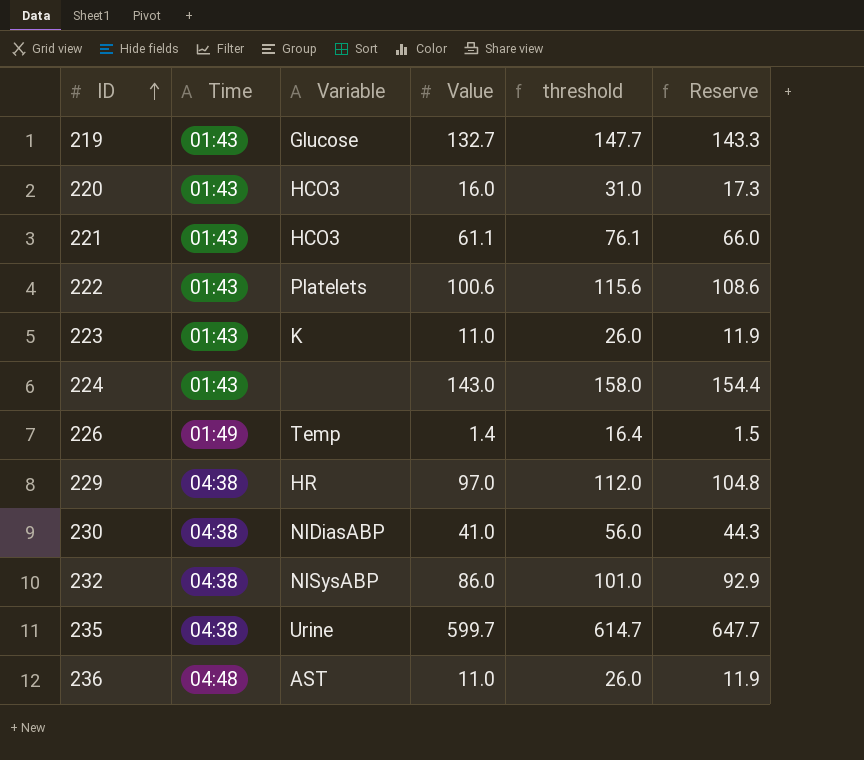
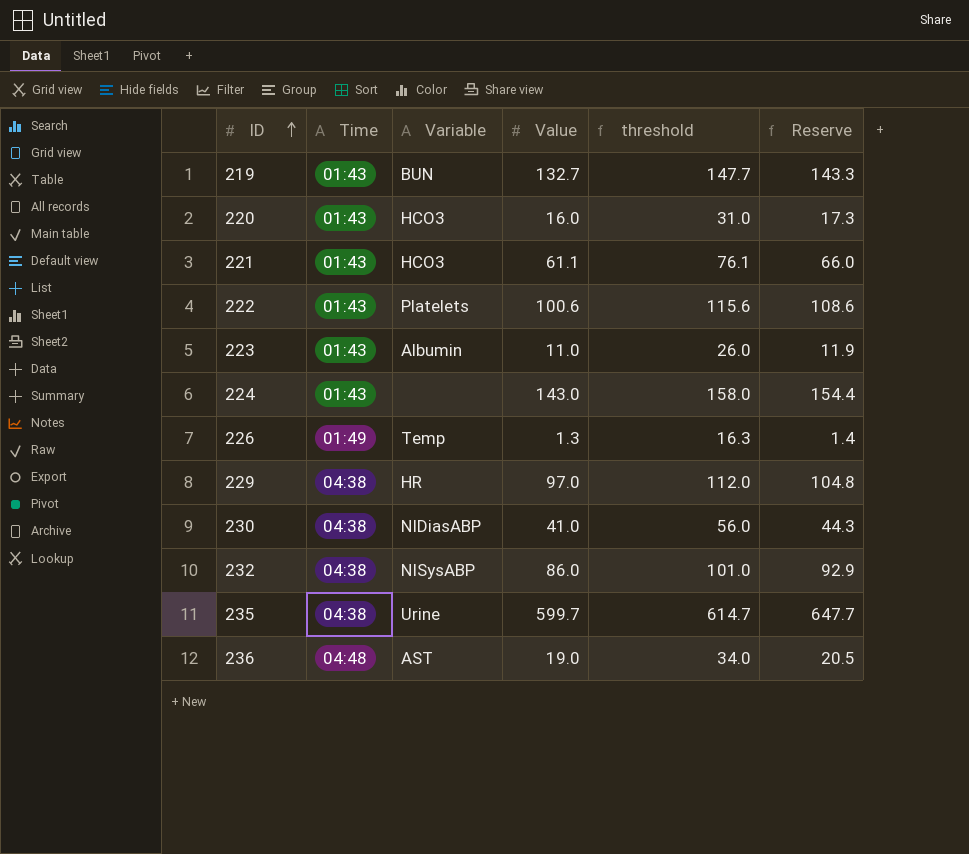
219 | Variable: Glucose -> BUN
223 | Variable: K -> Albumin
226 | Value: 1.4 -> 1.3
226 | threshold: 16.4 -> 16.3
226 | Reserve: 1.5 -> 1.4
236 | Value: 11.0 -> 19.0
236 | threshold: 26.0 -> 34.0
236 | Reserve: 11.9 -> 20.5

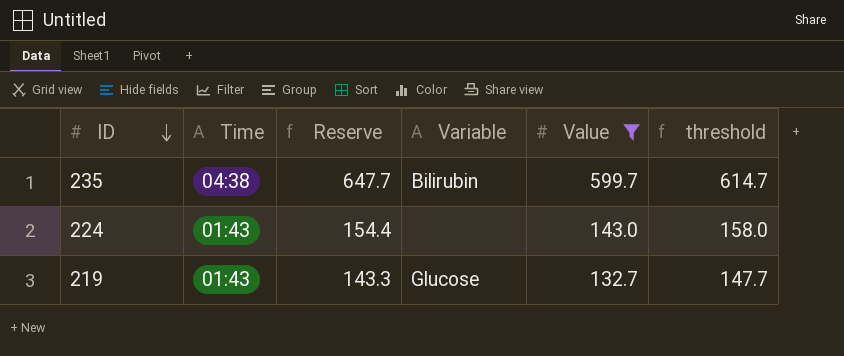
filter: none -> Value >= 132.7
row order: ID ascending -> ID descending
column Reserve | position: 6 -> 3
235 | Variable: Urine -> Bilirubin
219 | Variable: BUN -> Glucose

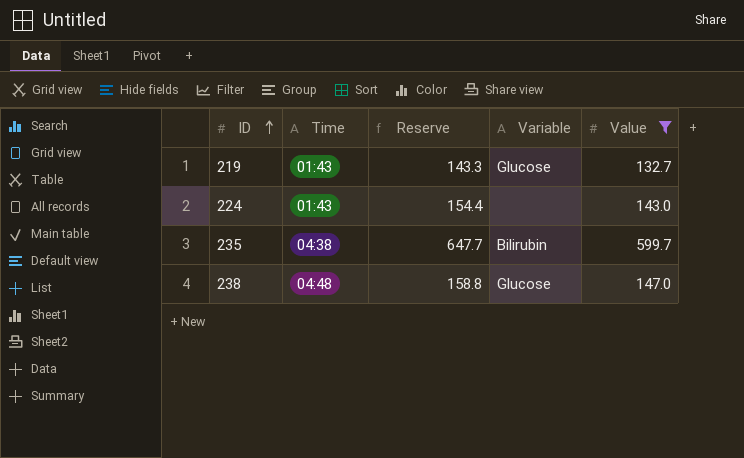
row order: ID descending -> ID ascending
column threshold | formula: [Value] + 15 -> none
row 238: none -> 04:48 | 158.8 | Glucose | 147.0

